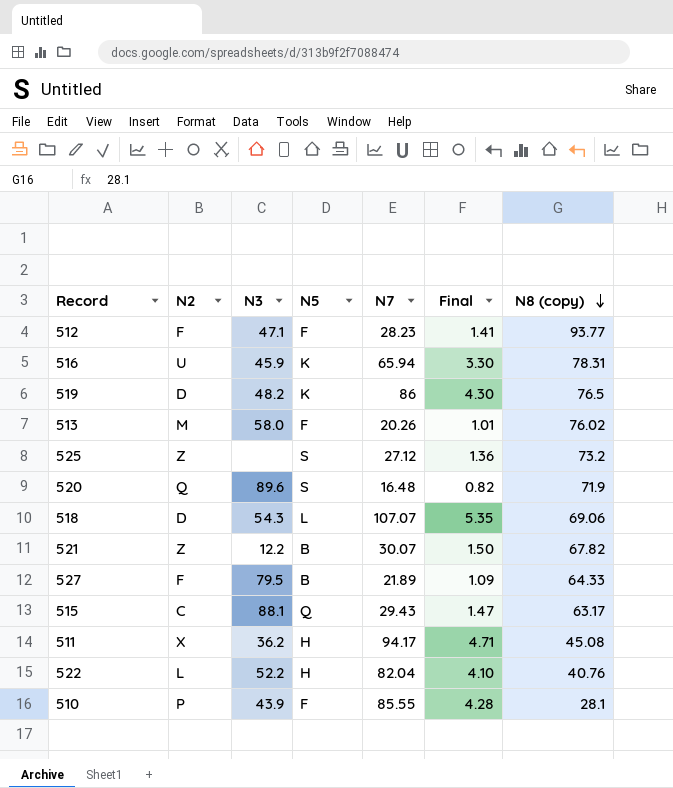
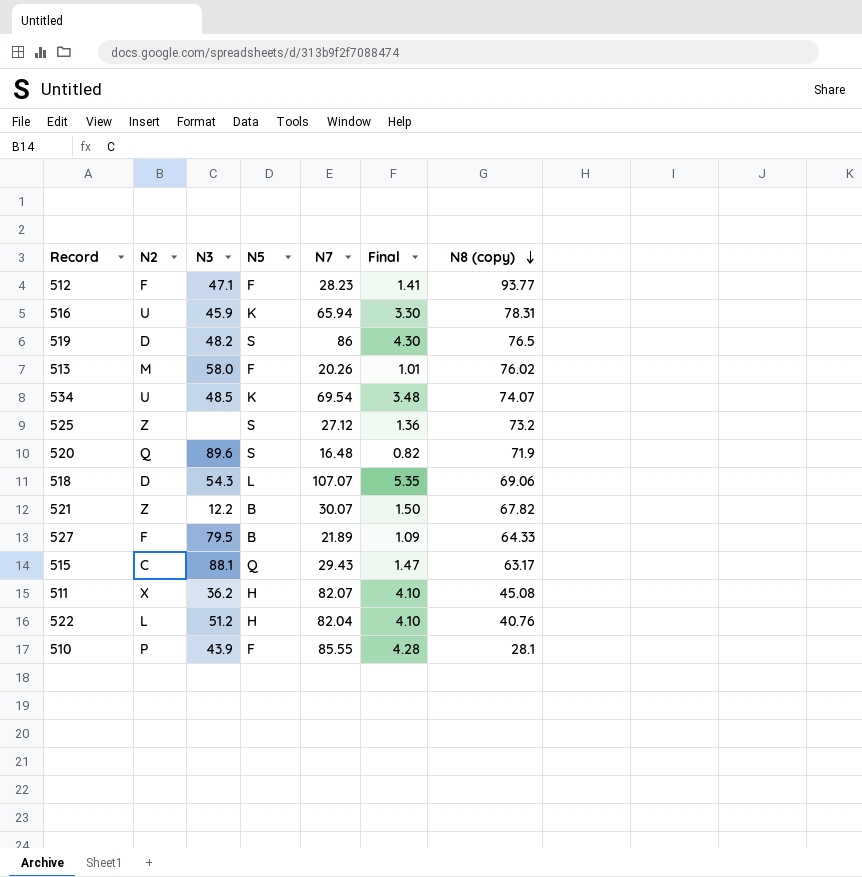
519 | N5: K -> S
row 534: none -> U | 48.5 | K | 69.54 | 3.48 | 74.07
511 | N7: 94.17 -> 82.07
511 | Final: 4.71 -> 4.10
522 | N3: 52.2 -> 51.2

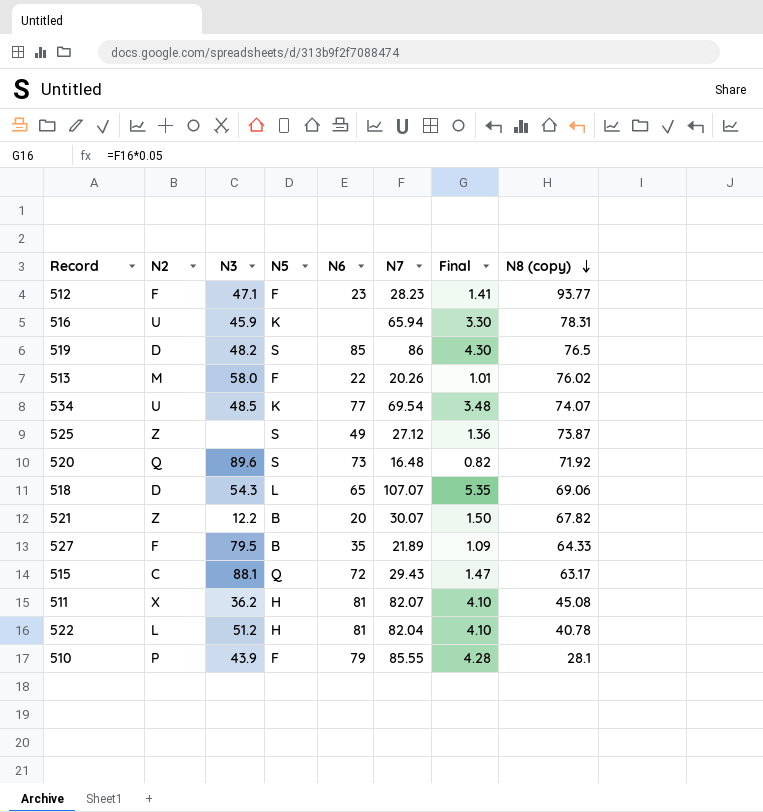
column N6 | position: none -> 5
525 | N8 (copy): 73.2 -> 73.87
520 | N8 (copy): 71.9 -> 71.92
522 | N8 (copy): 40.76 -> 40.78

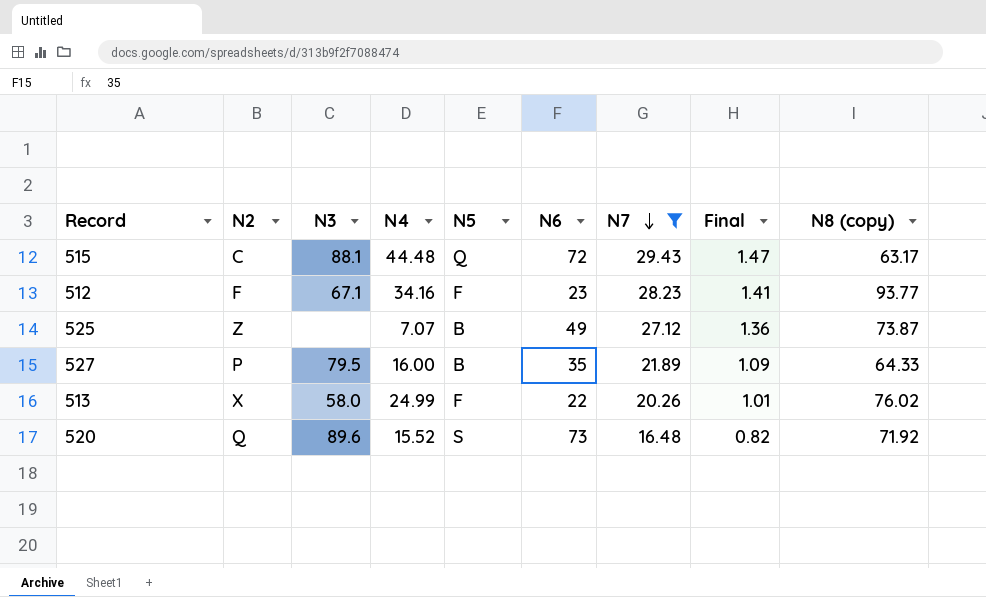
filter: none -> N7 <= 29.43
row order: N8 (copy) descending -> N7 descending
column N4 | position: none -> 4
512 | N3: 47.1 -> 67.1
525 | N5: S -> B
527 | N2: F -> P
513 | N2: M -> X

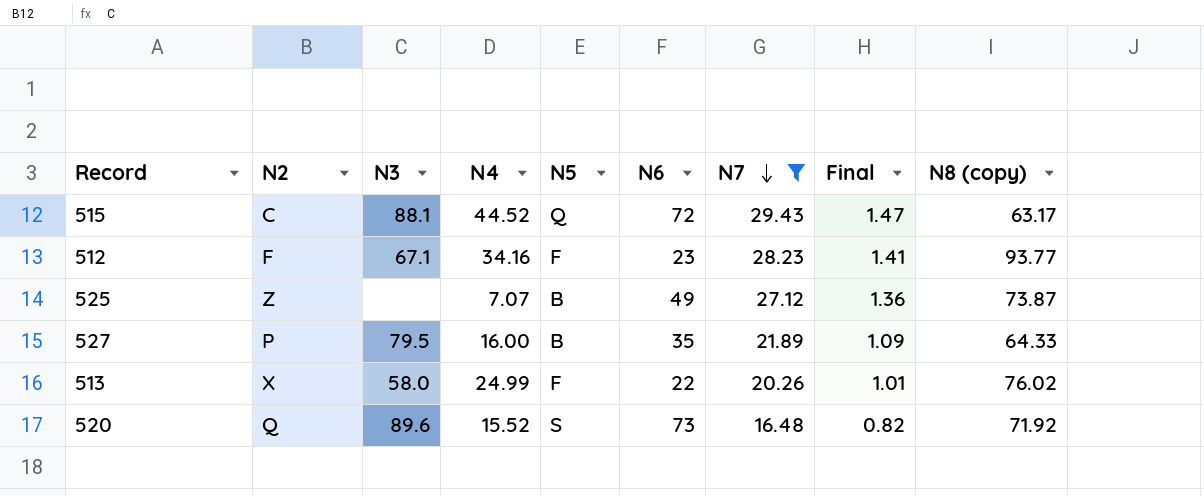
515 | N4: 44.48 -> 44.52

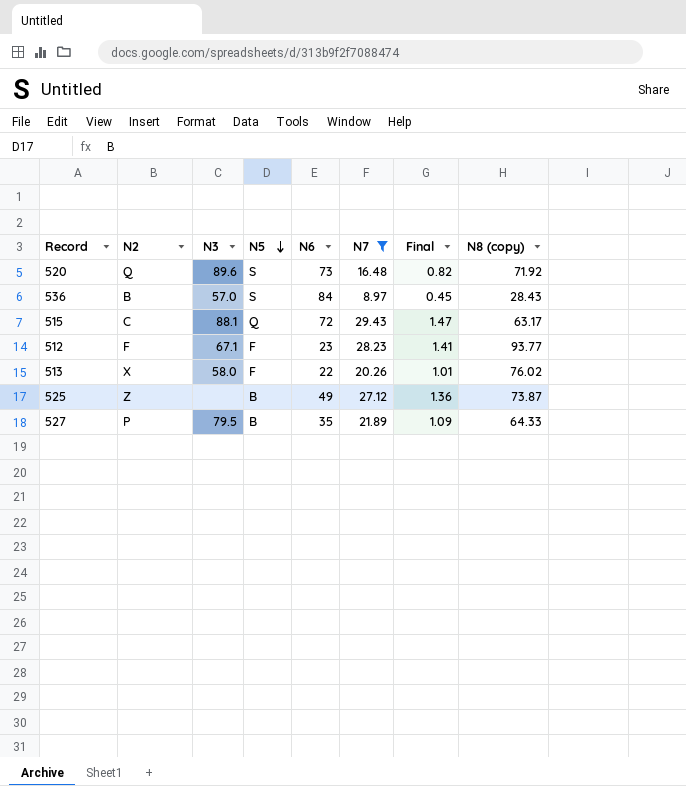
row order: N7 descending -> N5 descending
column N4 | position: 4 -> none
row 536: none -> B | 57.0 | S | 84 | 8.97 | 0.45 | 28.43

